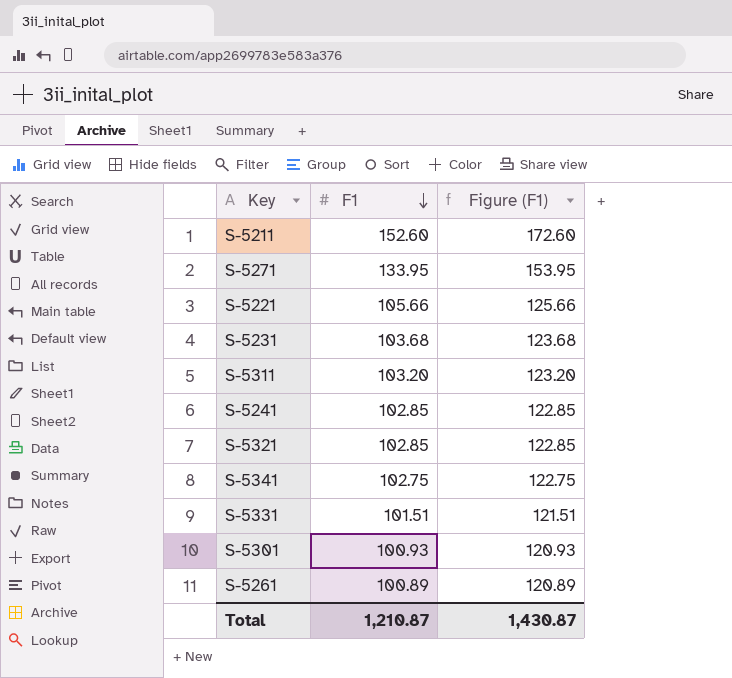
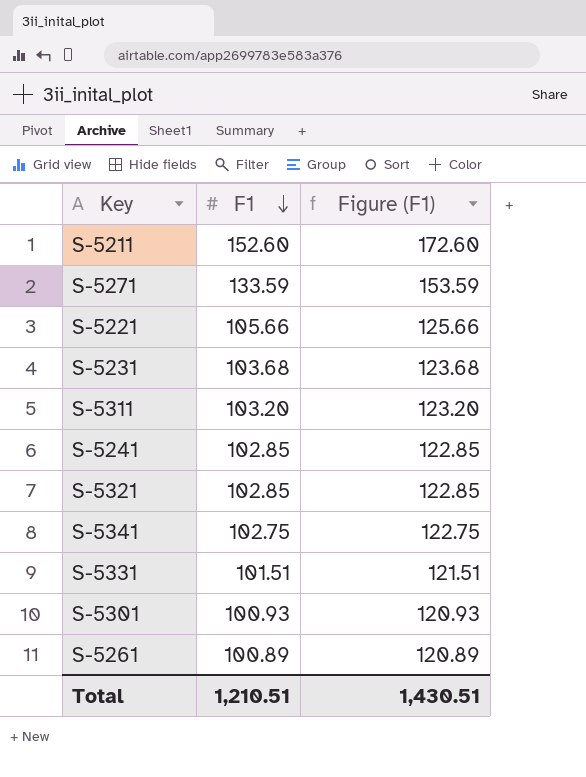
S-5271 | F1: 133.95 -> 133.59
S-5271 | Figure (F1): 153.95 -> 153.59
Total | F1: 1,210.87 -> 1,210.51
Total | Figure (F1): 1,430.87 -> 1,430.51

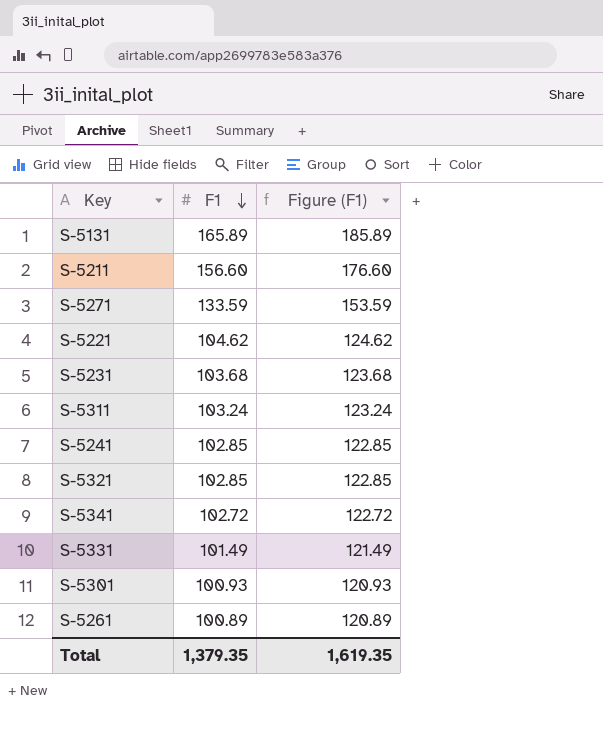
row S-5131: none -> 165.89 | 185.89
S-5211 | F1: 152.60 -> 156.60
S-5211 | Figure (F1): 172.60 -> 176.60
S-5221 | F1: 105.66 -> 104.62
S-5221 | Figure (F1): 125.66 -> 124.62
S-5311 | F1: 103.20 -> 103.24
S-5311 | Figure (F1): 123.20 -> 123.24
S-5341 | F1: 102.75 -> 102.72
S-5341 | Figure (F1): 122.75 -> 122.72
S-5331 | F1: 101.51 -> 101.49
S-5331 | Figure (F1): 121.51 -> 121.49
Total | F1: 1,210.51 -> 1,379.35
Total | Figure (F1): 1,430.51 -> 1,619.35

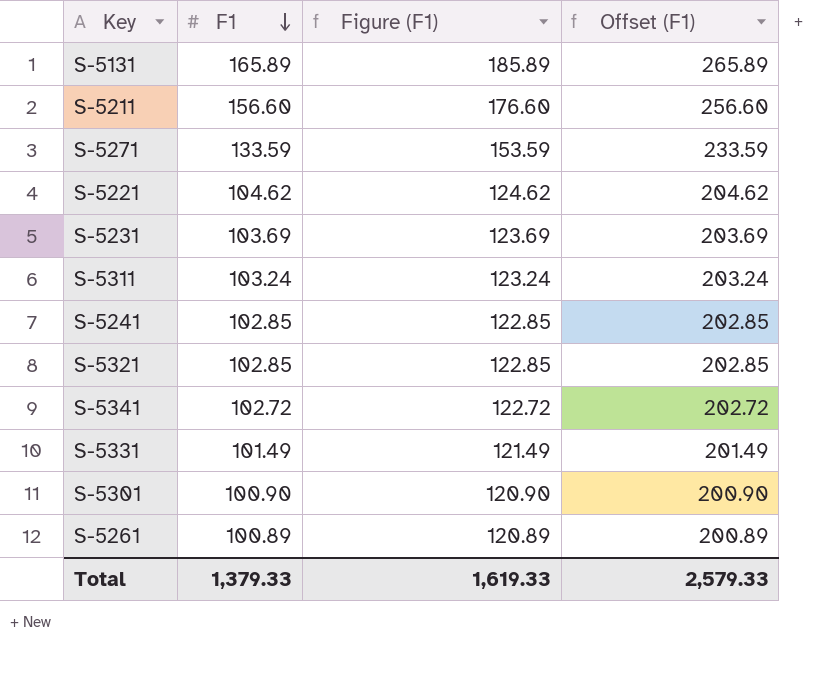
column Offset (F1) | formula: none -> [F1] + 100
S-5231 | F1: 103.68 -> 103.69
S-5231 | Figure (F1): 123.68 -> 123.69
S-5301 | F1: 100.93 -> 100.90
S-5301 | Figure (F1): 120.93 -> 120.90
Total | F1: 1,379.35 -> 1,379.33
Total | Figure (F1): 1,619.35 -> 1,619.33

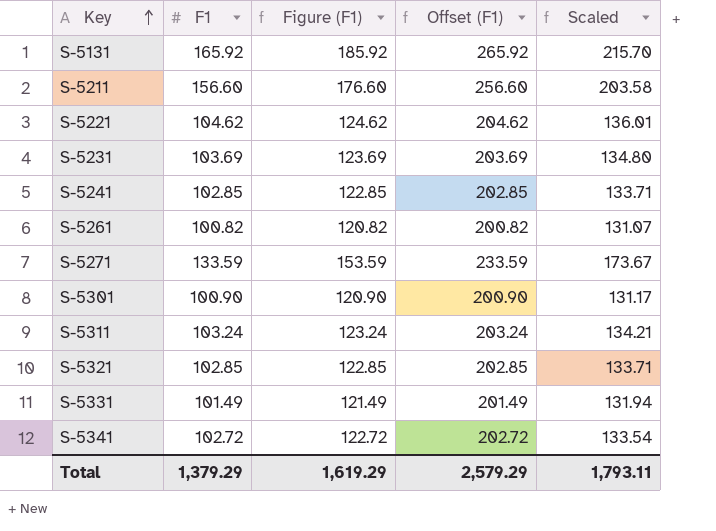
row order: F1 descending -> Key ascending
column Scaled | formula: none -> [F1] * 1.3
S-5131 | F1: 165.89 -> 165.92
S-5131 | Figure (F1): 185.89 -> 185.92
S-5131 | Offset (F1): 265.89 -> 265.92
S-5261 | F1: 100.89 -> 100.82
S-5261 | Figure (F1): 120.89 -> 120.82
S-5261 | Offset (F1): 200.89 -> 200.82
Total | F1: 1,379.33 -> 1,379.29
Total | Figure (F1): 1,619.33 -> 1,619.29
Total | Offset (F1): 2,579.33 -> 2,579.29

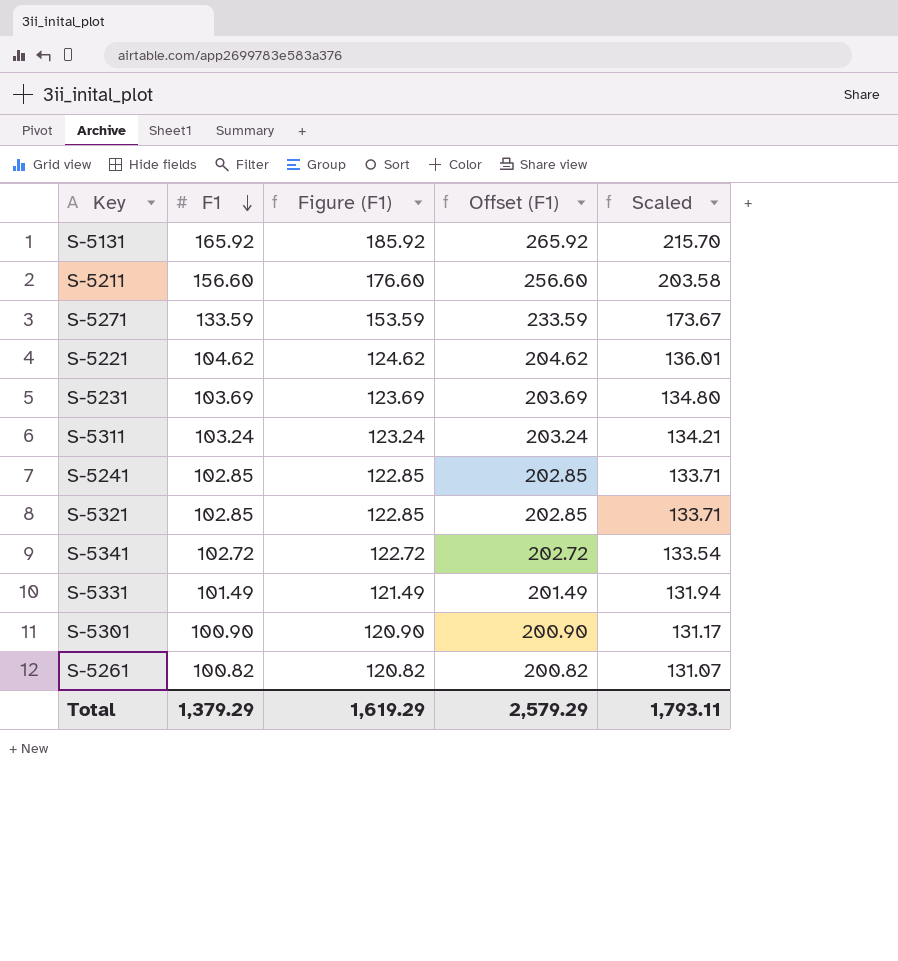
row order: Key ascending -> F1 descending

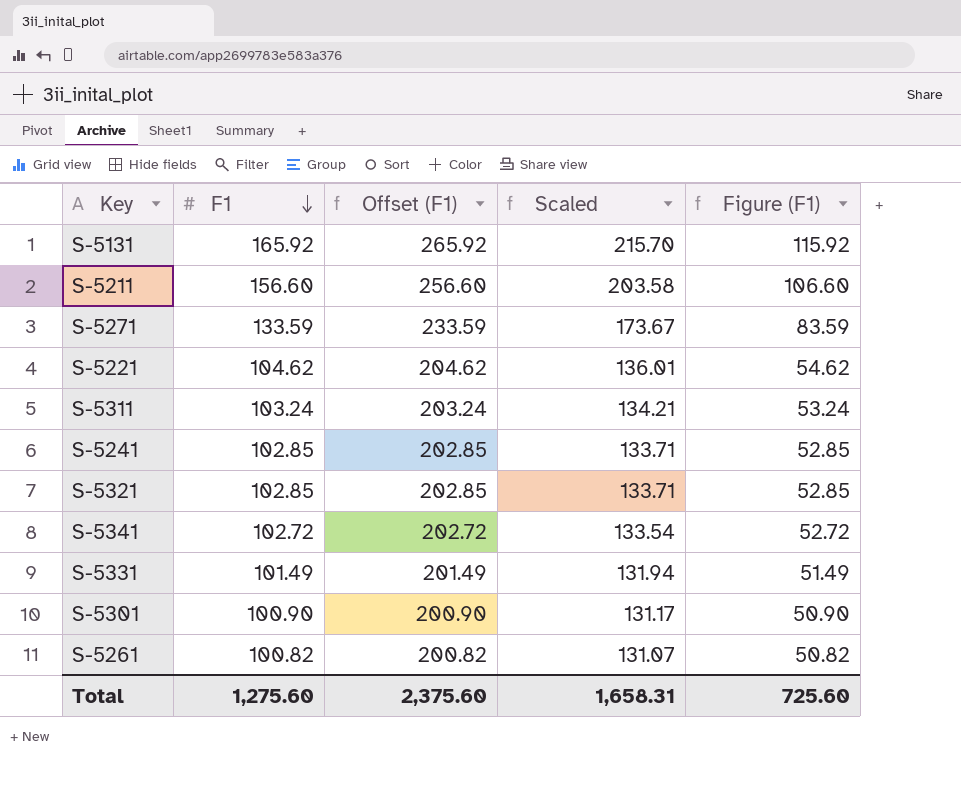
column Figure (F1) | formula: [F1] + 20 -> [F1] - 50
column Figure (F1) | position: 3 -> 5
row S-5231: 103.69 | 123.69 | 203.69 | 134.80 -> none
Total | F1: 1,379.29 -> 1,275.60
Total | Offset (F1): 2,579.29 -> 2,375.60
Total | Scaled: 1,793.11 -> 1,658.31
Total | Figure (F1): 1,619.29 -> 725.60

